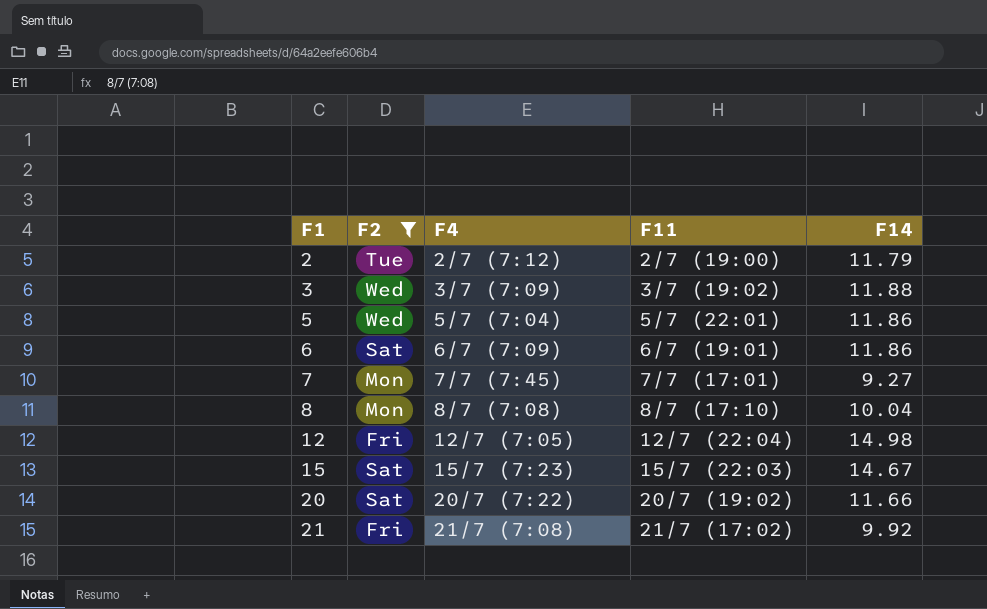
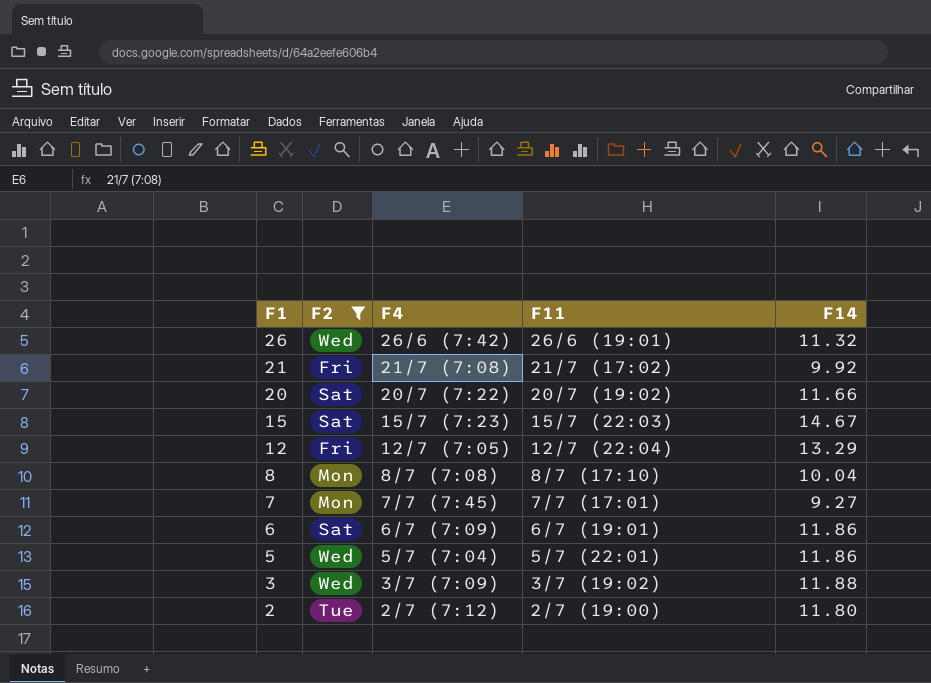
row order: F1 ascending -> F1 descending
row 26: none -> Wed | 26/6 (7:42) | 26/6 (19:01) | 11.32
12 | F14: 14.98 -> 13.29
2 | F14: 11.79 -> 11.80

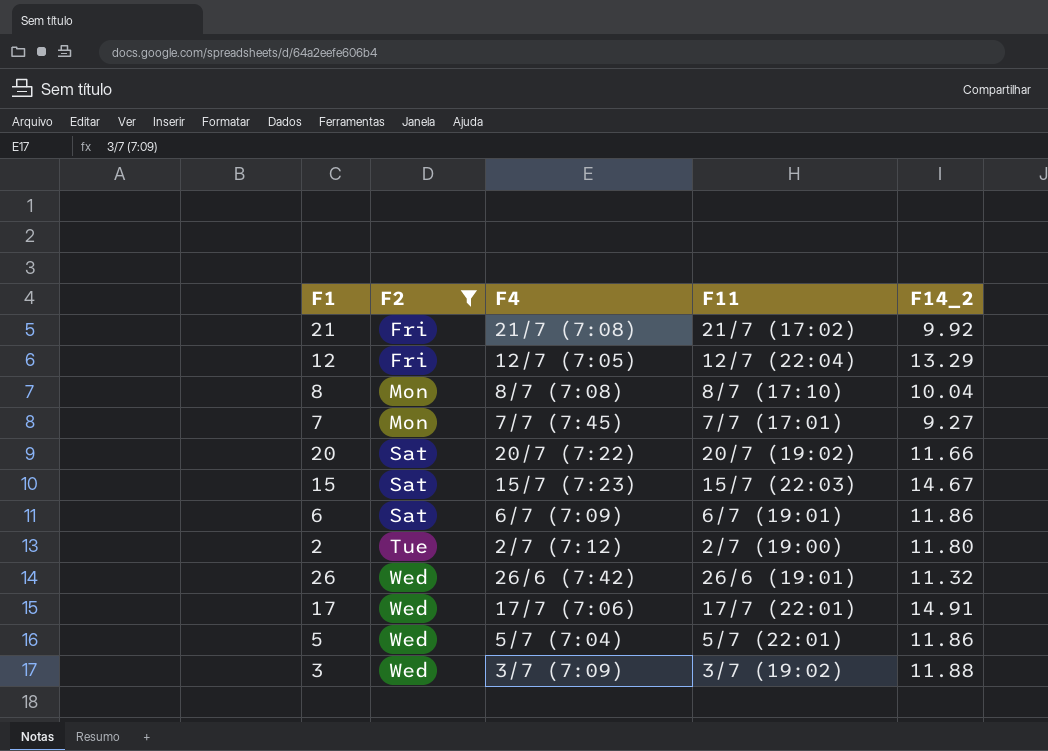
row order: F1 descending -> F2 ascending
column name: F14 -> F14_2
row 17: none -> Wed | 17/7 (7:06) | 17/7 (22:01) | 14.91

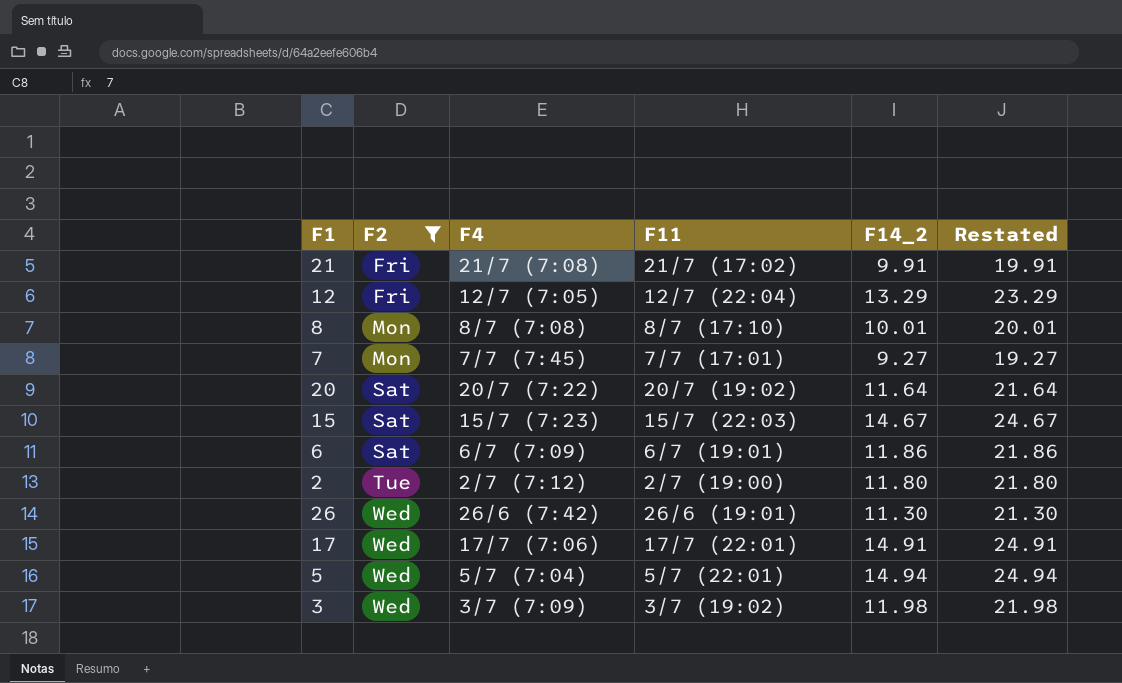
column Restated | formula: none -> [F14_2] + 10
21 | F14_2: 9.92 -> 9.91
8 | F14_2: 10.04 -> 10.01
20 | F14_2: 11.66 -> 11.64
26 | F14_2: 11.32 -> 11.30
5 | F14_2: 11.86 -> 14.94
3 | F14_2: 11.88 -> 11.98

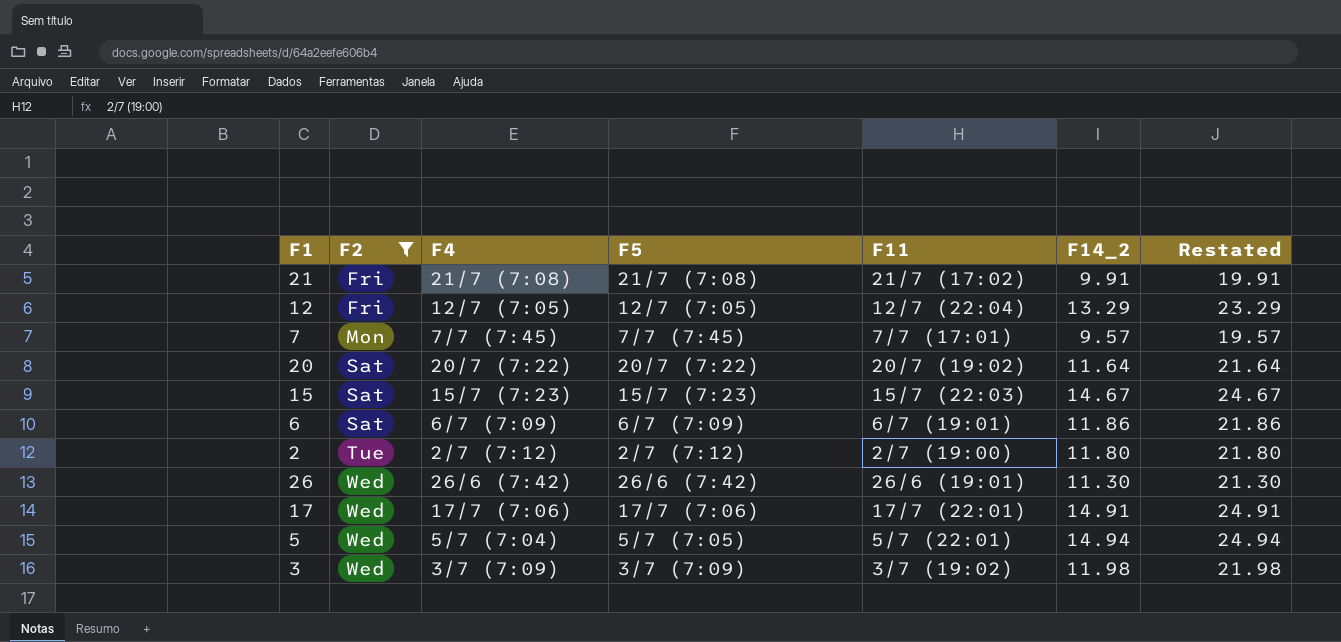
column F5 | position: none -> 4
row 8: Mon | 8/7 (7:08) | 8/7 (17:10) | 10.01 | 20.01 -> none
7 | F14_2: 9.27 -> 9.57
7 | Restated: 19.27 -> 19.57

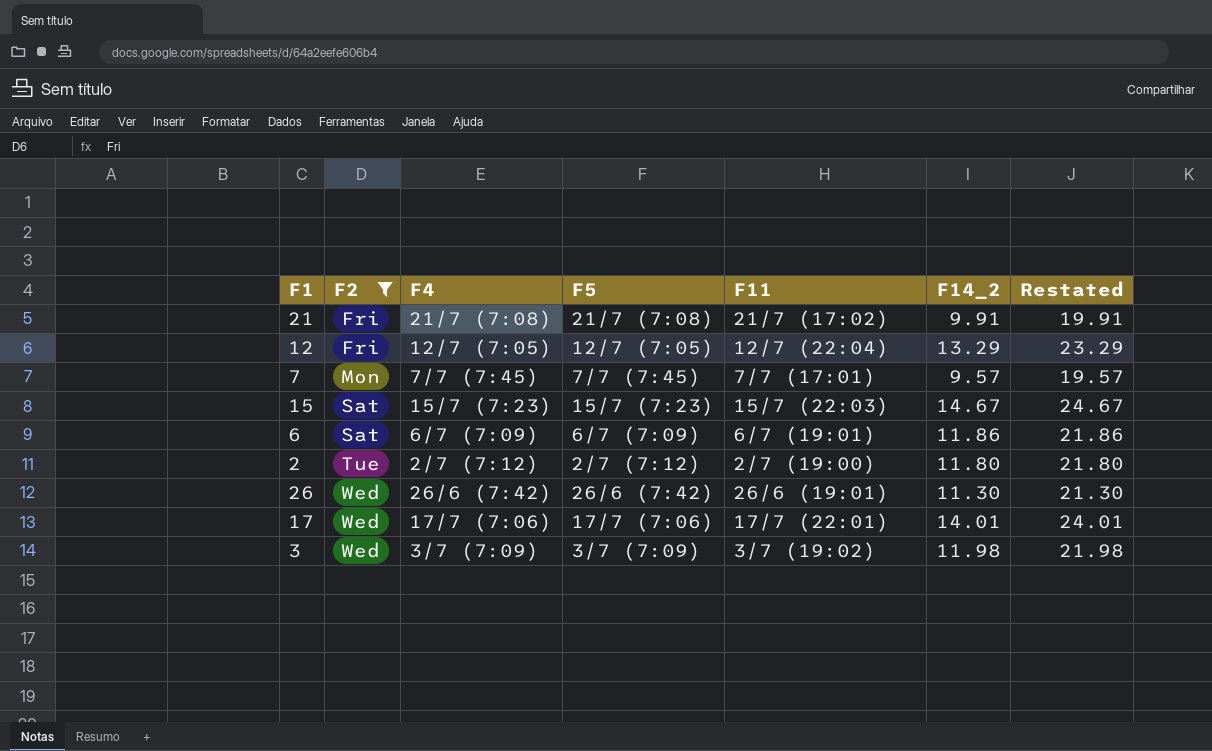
row 20: Sat | 20/7 (7:22) | 20/7 (7:22) | 20/7 (19:02) | 11.64 | 21.64 -> none
row 5: Wed | 5/7 (7:04) | 5/7 (7:05) | 5/7 (22:01) | 14.94 | 24.94 -> none
17 | F14_2: 14.91 -> 14.01
17 | Restated: 24.91 -> 24.01

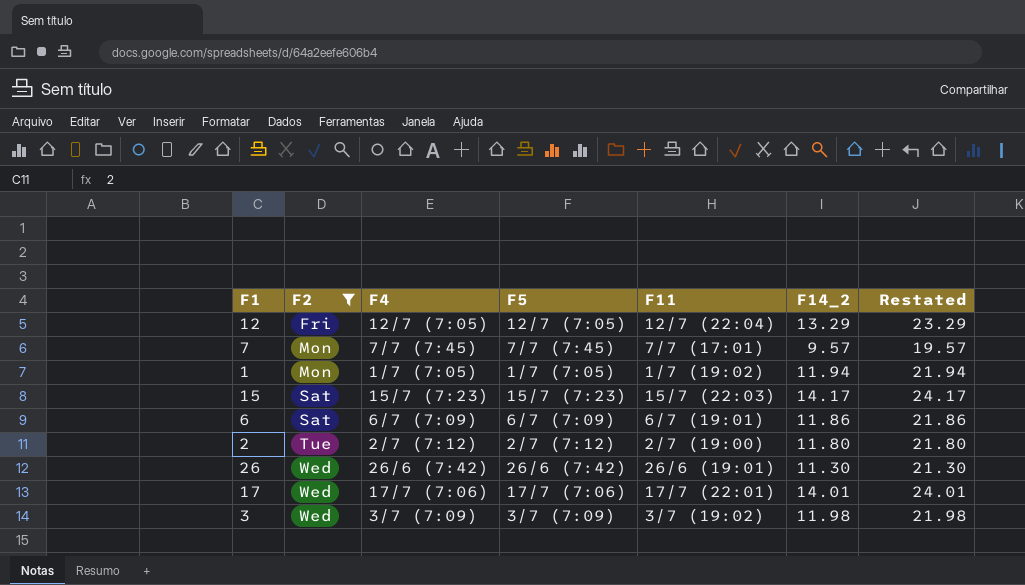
row 21: Fri | 21/7 (7:08) | 21/7 (7:08) | 21/7 (17:02) | 9.91 | 19.91 -> none
row 1: none -> Mon | 1/7 (7:05) | 1/7 (7:05) | 1/7 (19:02) | 11.94 | 21.94
15 | F14_2: 14.67 -> 14.17
15 | Restated: 24.67 -> 24.17

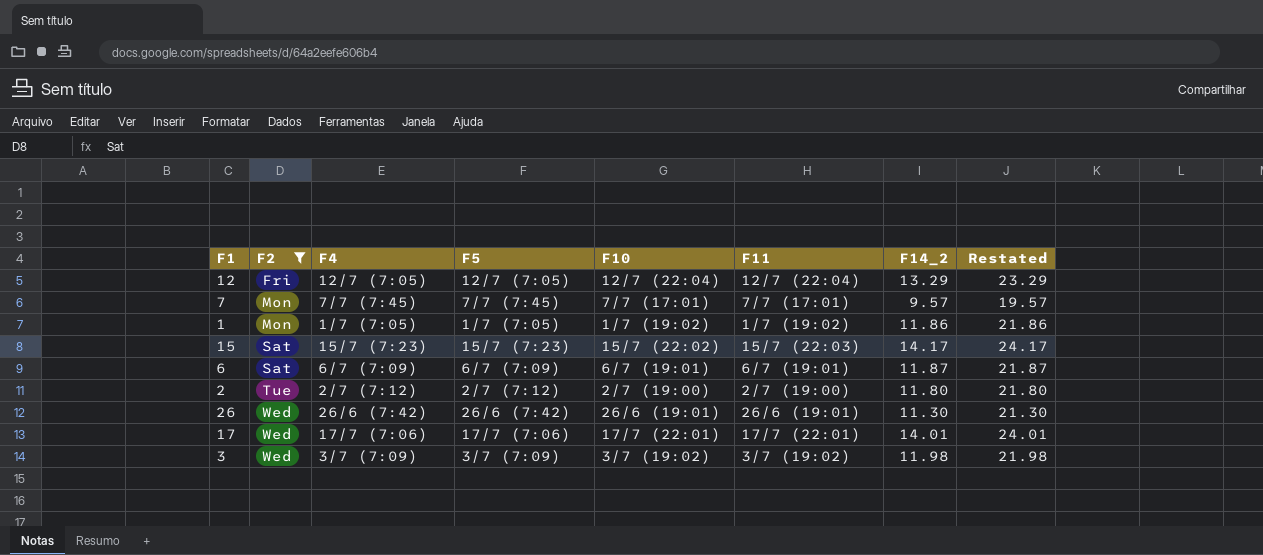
column F10 | position: none -> 5
1 | F14_2: 11.94 -> 11.86
1 | Restated: 21.94 -> 21.86
6 | F14_2: 11.86 -> 11.87
6 | Restated: 21.86 -> 21.87

